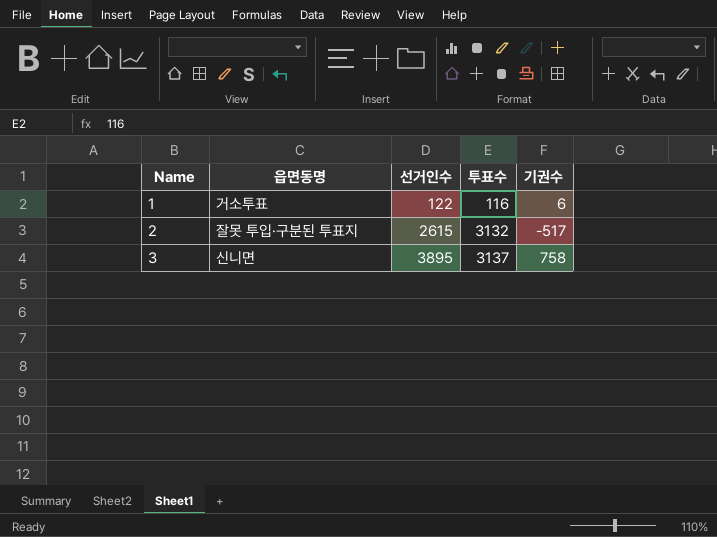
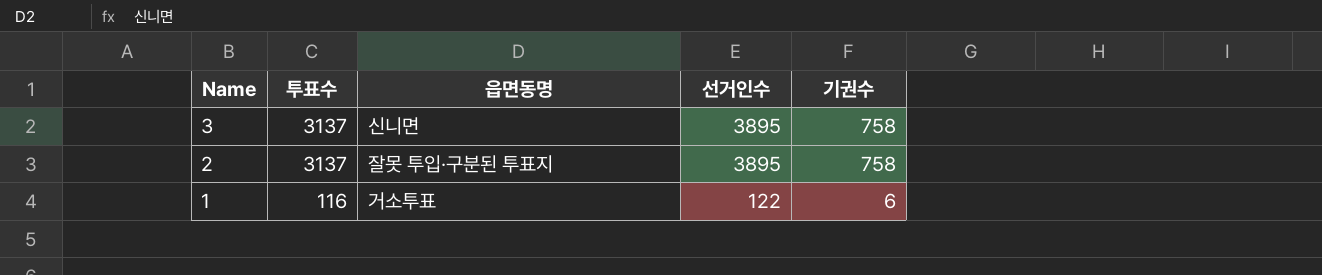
row order: Name ascending -> Name descending
column 투표수 | position: 4 -> 2
2 | 투표수: 3132 -> 3137
2 | 선거인수: 2615 -> 3895
2 | 기권수: -517 -> 758

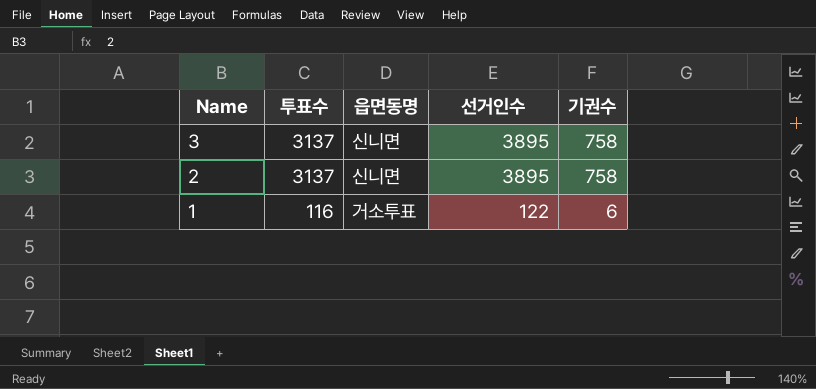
2 | 읍면동명: 잘못 투입·구분된 투표지 -> 신니면

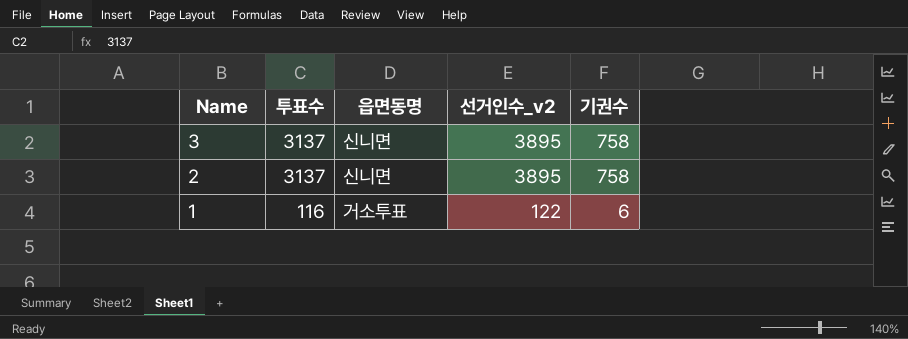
column name: 선거인수 -> 선거인수_v2

